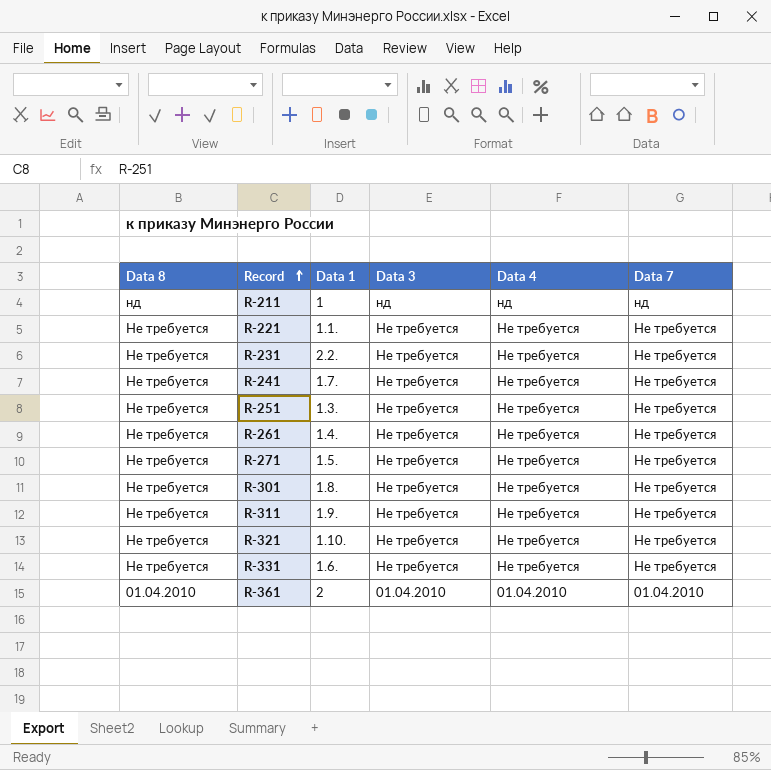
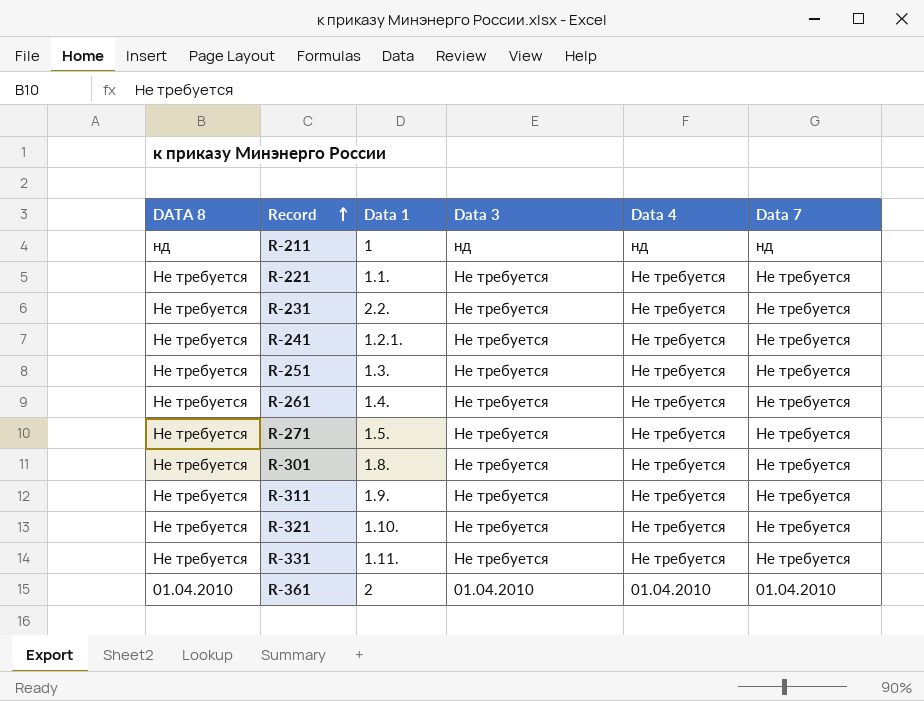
column name: Data 8 -> DATA 8
R-241 | Data 1: 1.7. -> 1.2.1.
R-331 | Data 1: 1.6. -> 1.11.

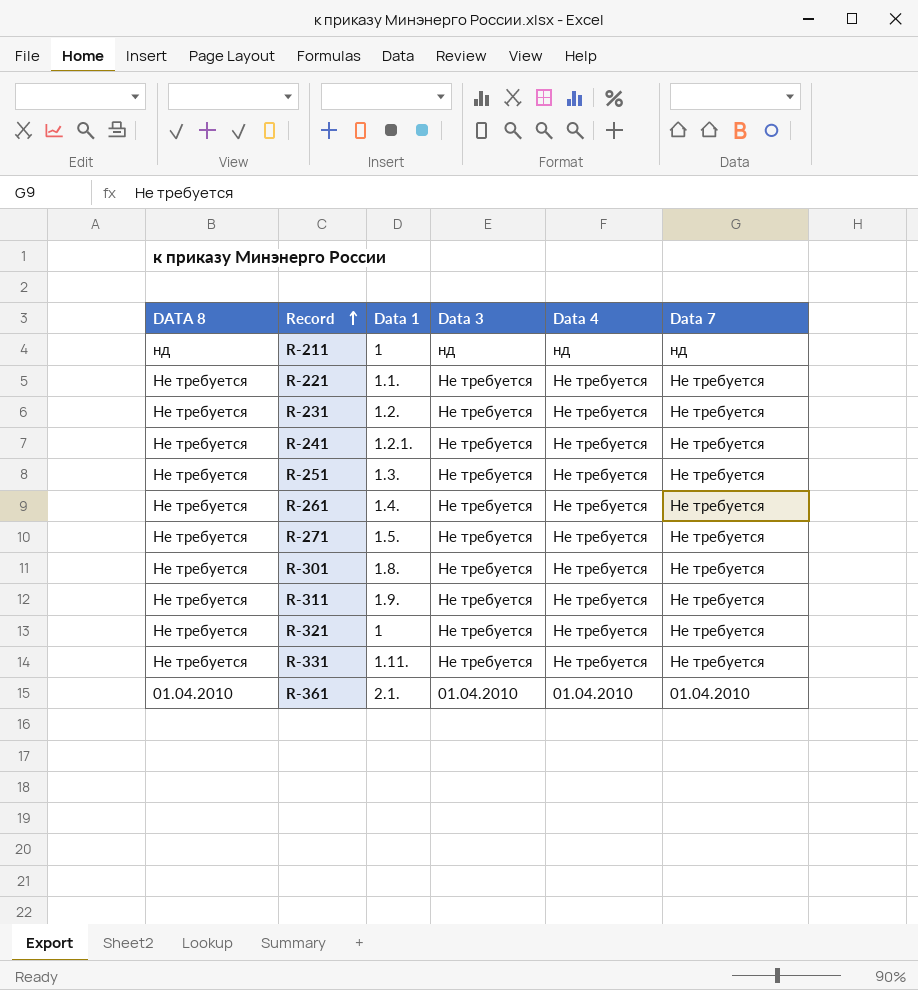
R-231 | Data 1: 2.2. -> 1.2.
R-321 | Data 1: 1.10. -> 1
R-361 | Data 1: 2 -> 2.1.

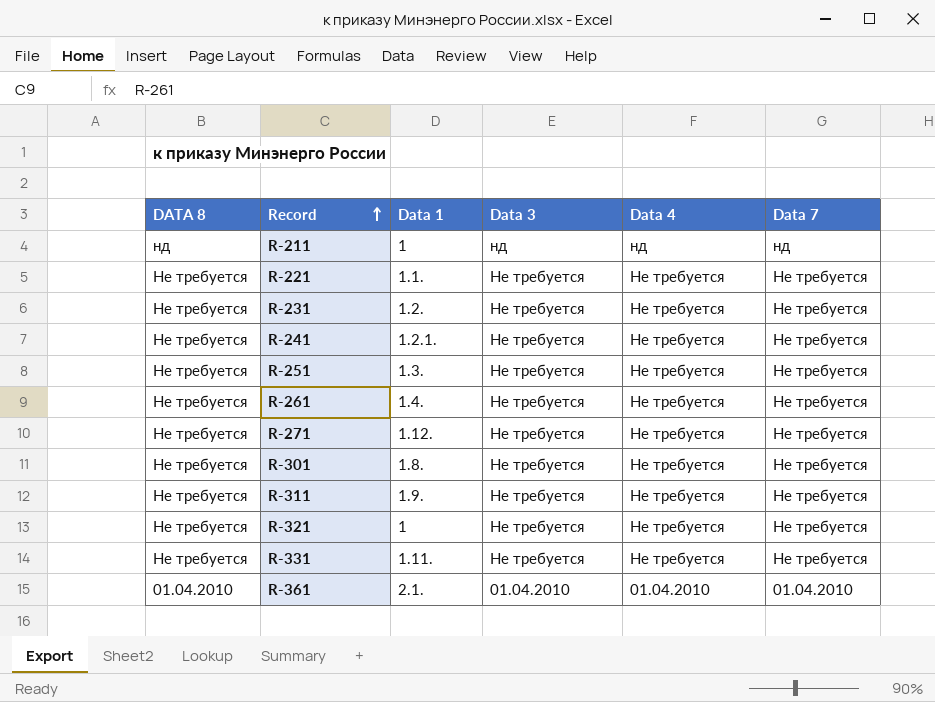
R-271 | Data 1: 1.5. -> 1.12.

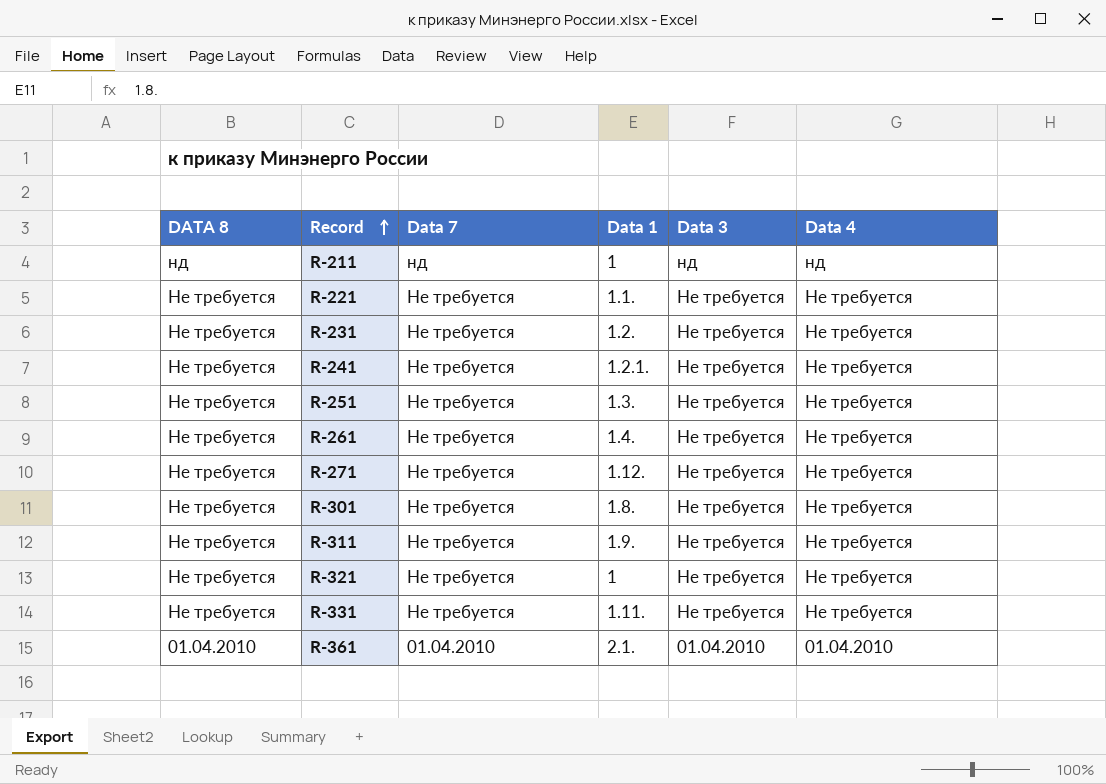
column Data 7 | position: 6 -> 3

